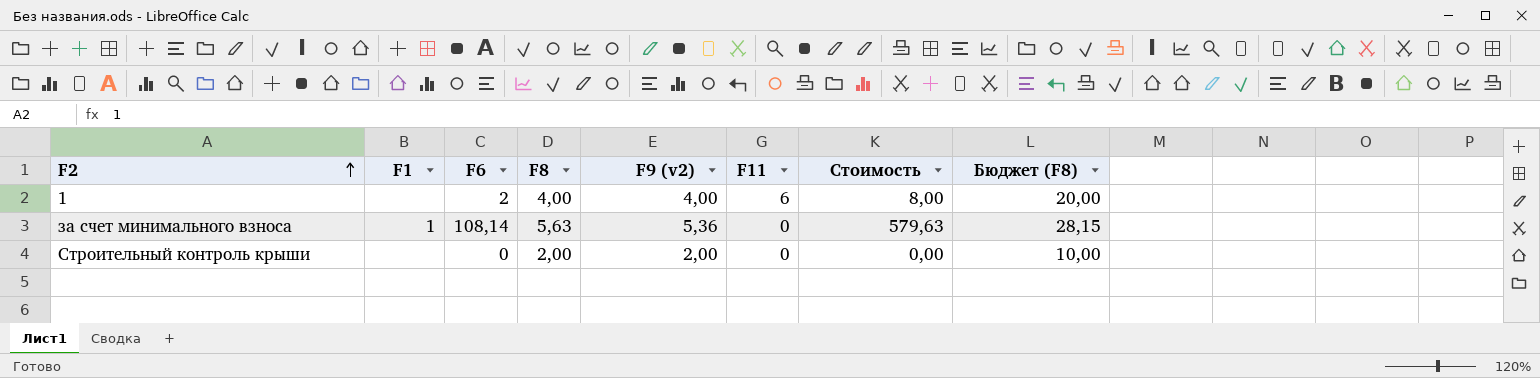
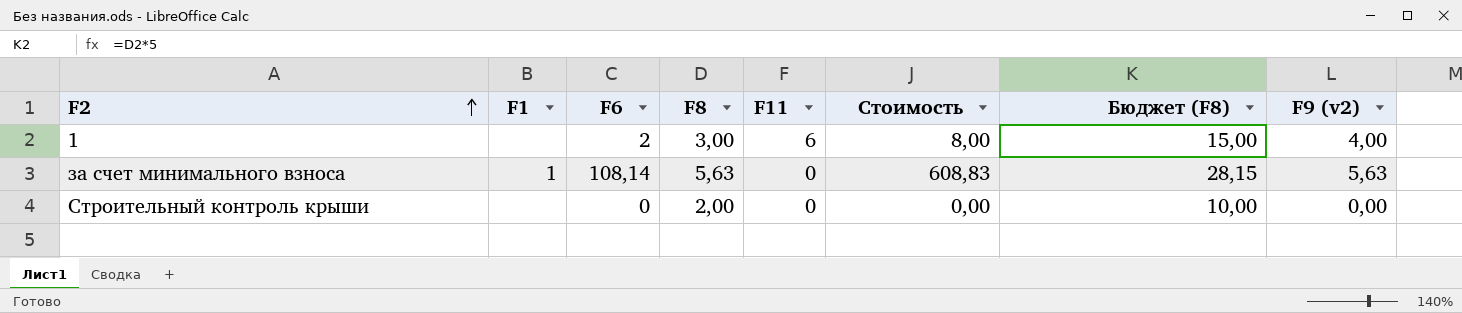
column F9 (v2) | position: 5 -> 8
1 | F8: 4,00 -> 3,00
1 | Бюджет (F8): 20,00 -> 15,00
за счет минимального взноса | Стоимость: 579,63 -> 608,83
за счет минимального взноса | F9 (v2): 5,36 -> 5,63
Строительный контроль крыши | F9 (v2): 2,00 -> 0,00

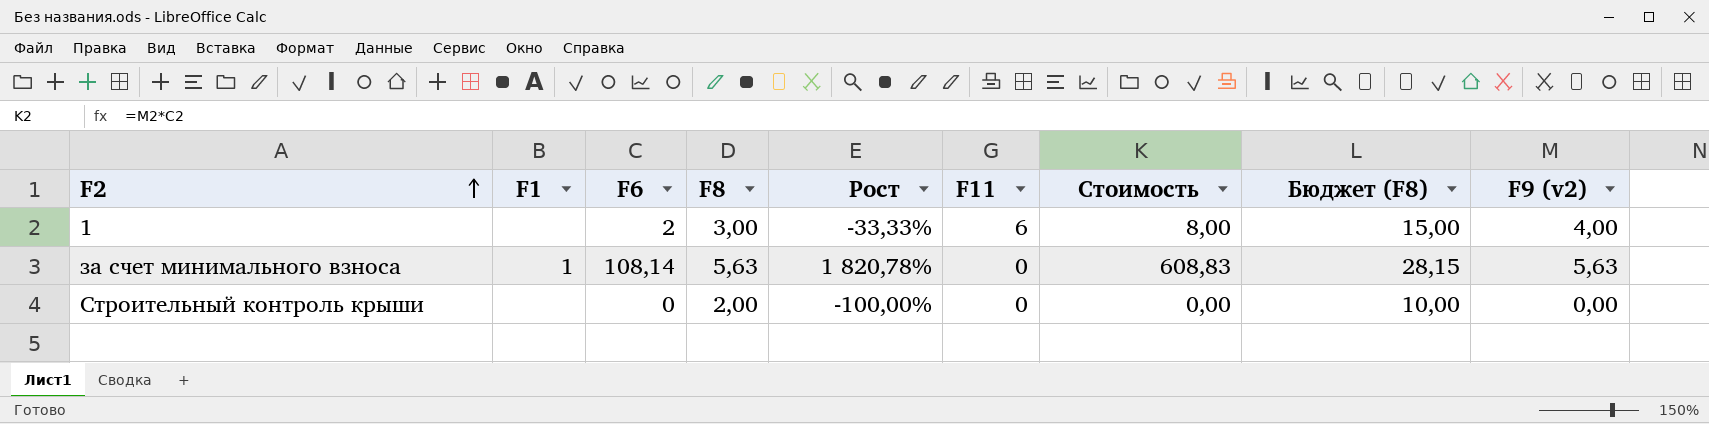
column Рост | formula: none -> ([F6] - [F8]) / [F8]

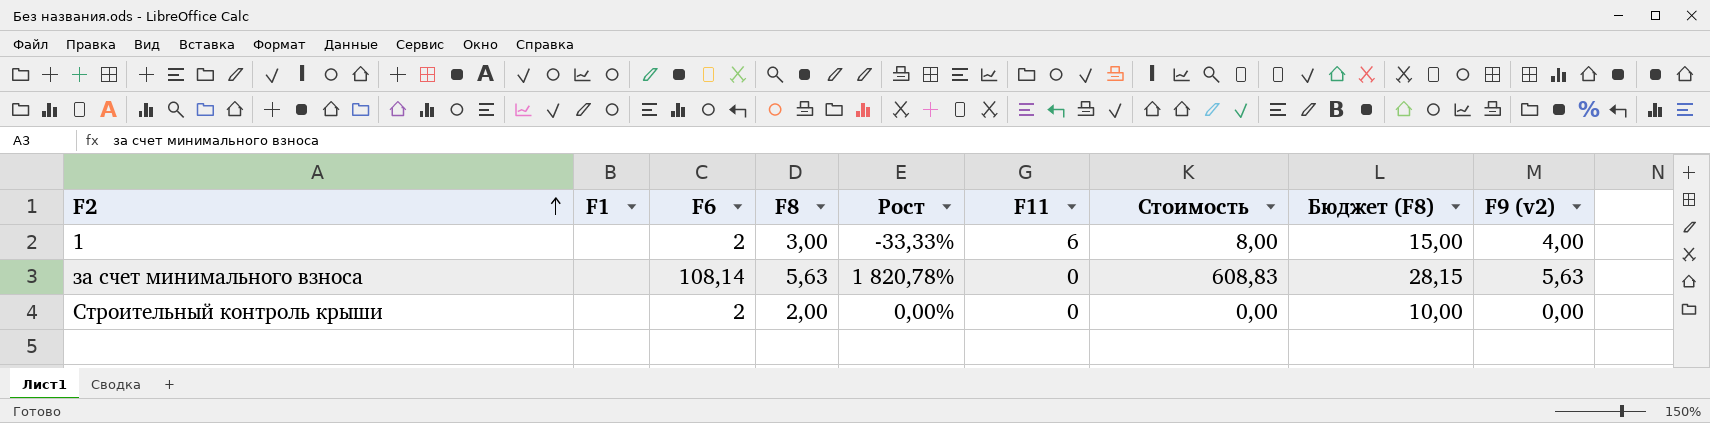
за счет минимального взноса | F1: 1 -> none
Строительный контроль крыши | F6: 0 -> 2
Строительный контроль крыши | Рост: -100,00% -> 0,00%

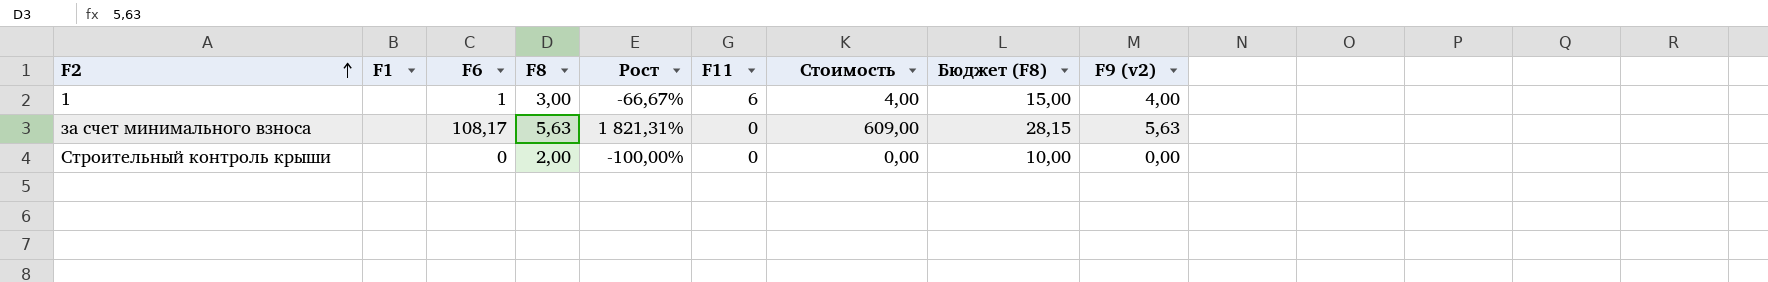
1 | F6: 2 -> 1
1 | Рост: -33,33% -> -66,67%
1 | Стоимость: 8,00 -> 4,00
за счет минимального взноса | F6: 108,14 -> 108,17
за счет минимального взноса | Рост: 1 820,78% -> 1 821,31%
за счет минимального взноса | Стоимость: 608,83 -> 609,00
Строительный контроль крыши | F6: 2 -> 0
Строительный контроль крыши | Рост: 0,00% -> -100,00%

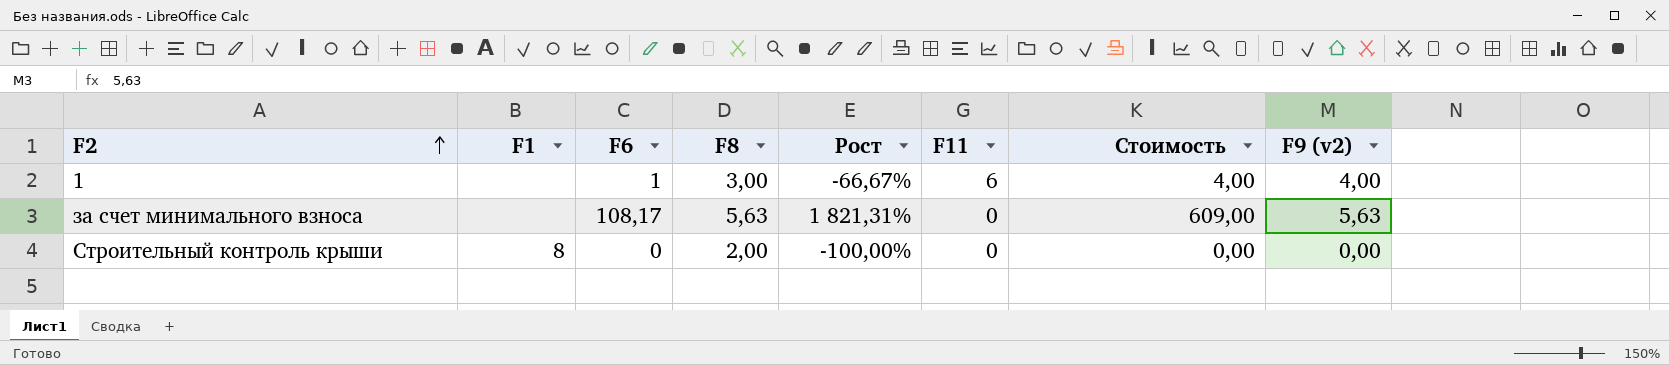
column Бюджет (F8) | formula: [F8] * 5 -> none
Строительный контроль крыши | F1: none -> 8

